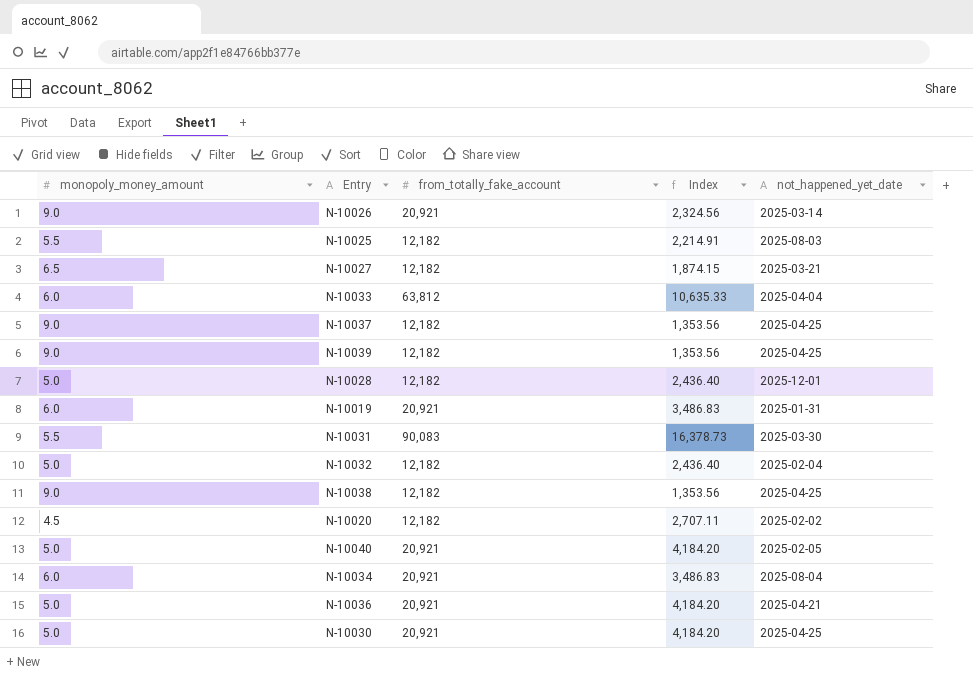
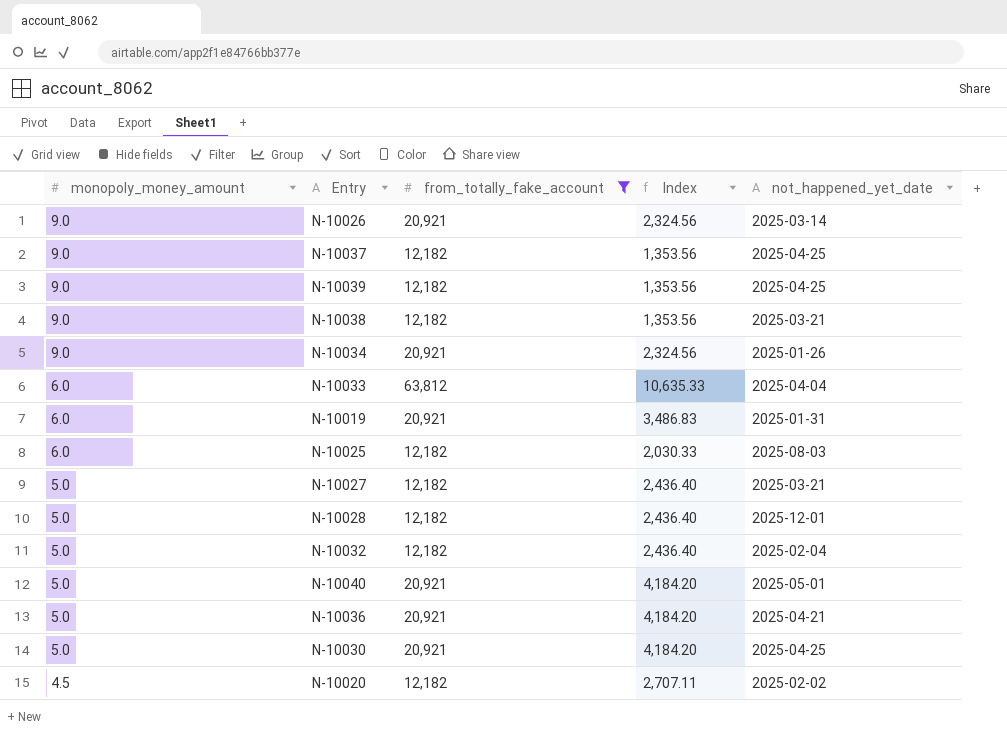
filter: none -> from_totally_fake_account != 90,083
row order: none -> monopoly_money_amount descending
N-10038 | not_happened_yet_date: 2025-04-25 -> 2025-03-21
N-10034 | monopoly_money_amount: 6.0 -> 9.0
N-10034 | Index: 3,486.83 -> 2,324.56
N-10034 | not_happened_yet_date: 2025-08-04 -> 2025-01-26
N-10025 | monopoly_money_amount: 5.5 -> 6.0
N-10025 | Index: 2,214.91 -> 2,030.33
N-10027 | monopoly_money_amount: 6.5 -> 5.0
N-10027 | Index: 1,874.15 -> 2,436.40
N-10040 | not_happened_yet_date: 2025-02-05 -> 2025-05-01

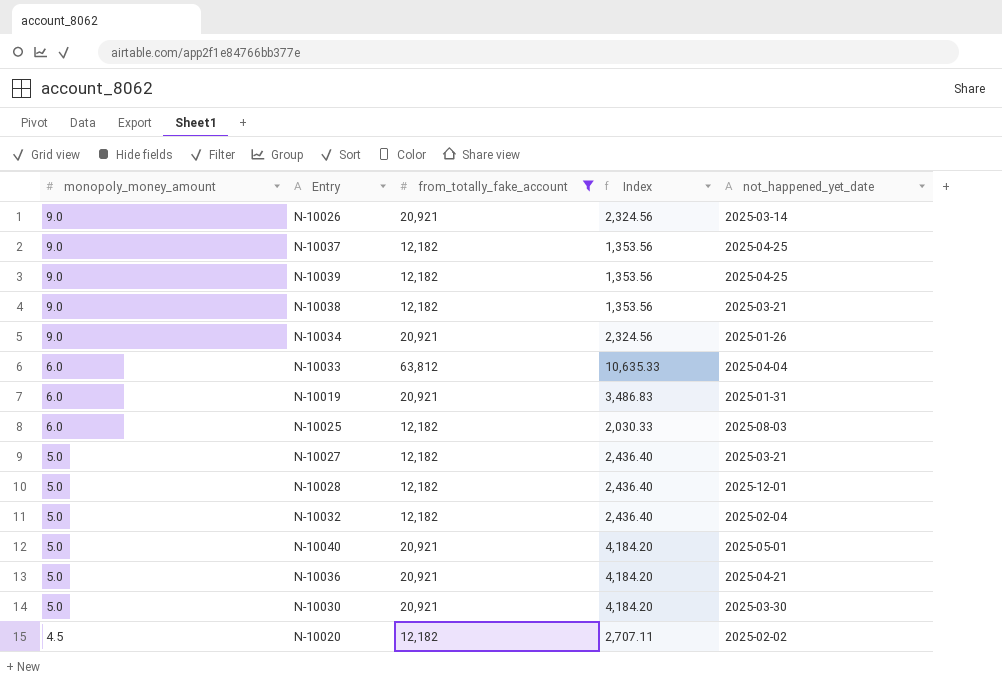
N-10030 | not_happened_yet_date: 2025-04-25 -> 2025-03-30

